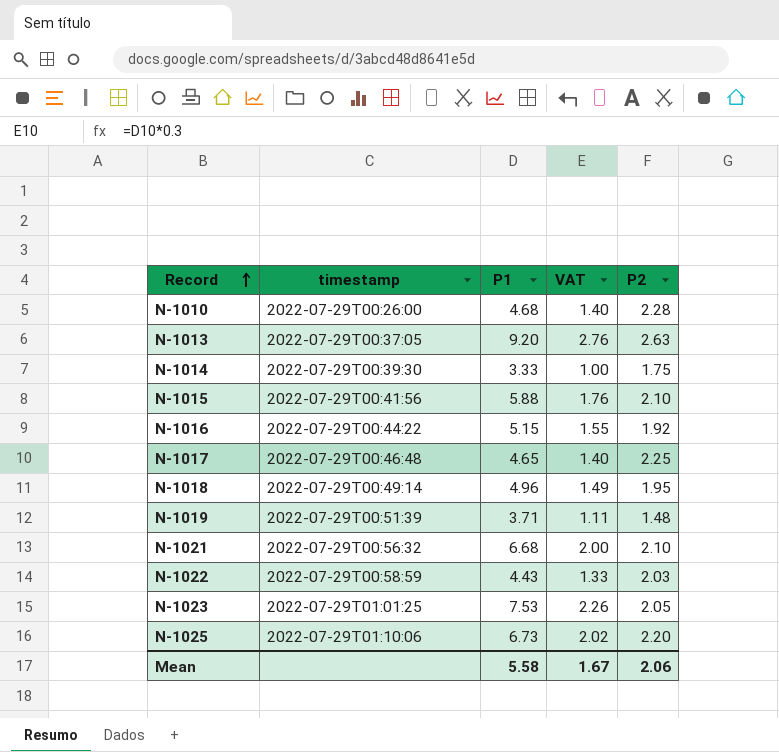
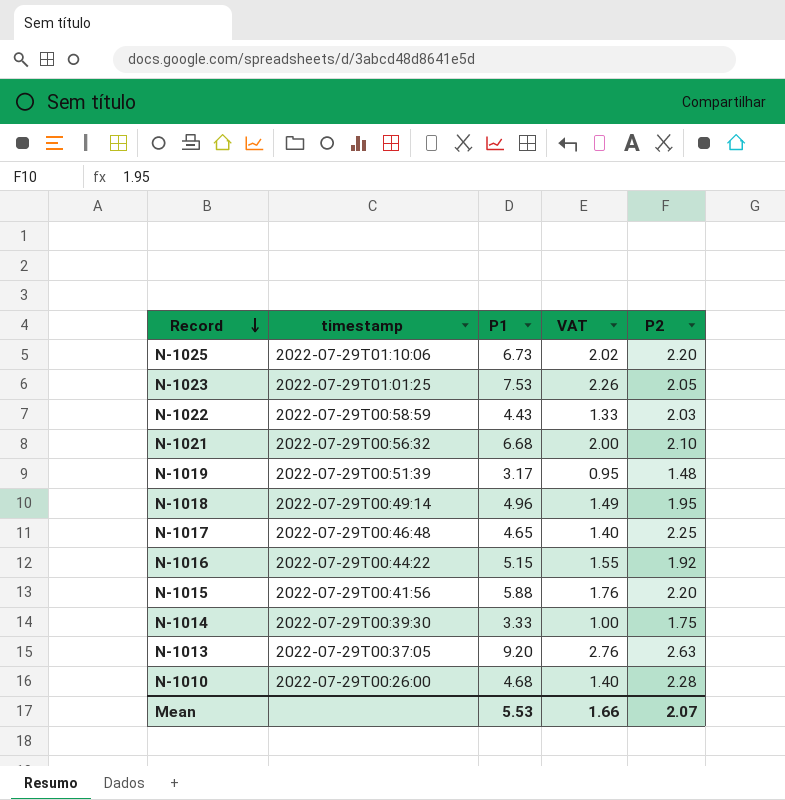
row order: Record ascending -> Record descending
N-1019 | P1: 3.71 -> 3.17
N-1019 | VAT: 1.11 -> 0.95
N-1015 | P2: 2.10 -> 2.20
Mean | P1: 5.58 -> 5.53
Mean | VAT: 1.67 -> 1.66
Mean | P2: 2.06 -> 2.07

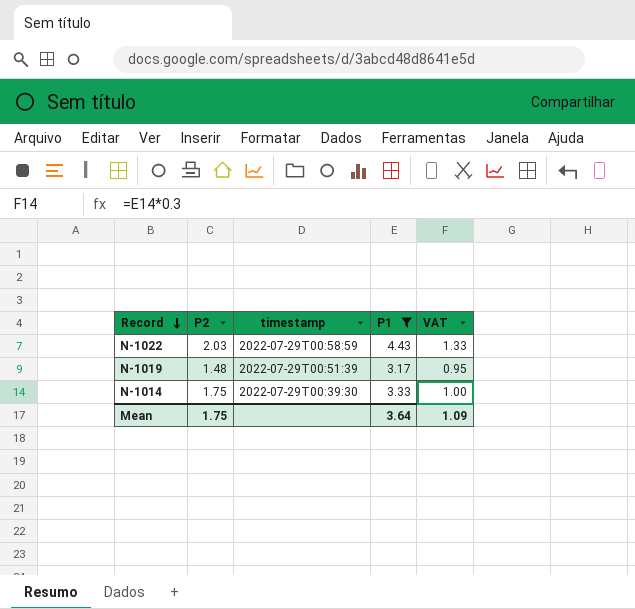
filter: none -> P1 <= 4.43
column P2 | position: 5 -> 2
Mean | P2: 2.07 -> 1.75
Mean | P1: 5.53 -> 3.64
Mean | VAT: 1.66 -> 1.09

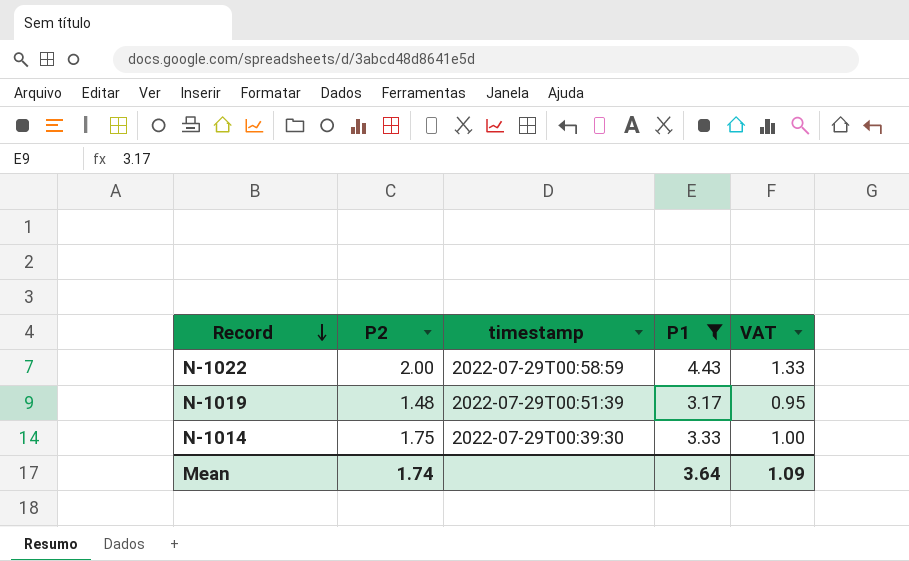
N-1022 | P2: 2.03 -> 2.00
Mean | P2: 1.75 -> 1.74

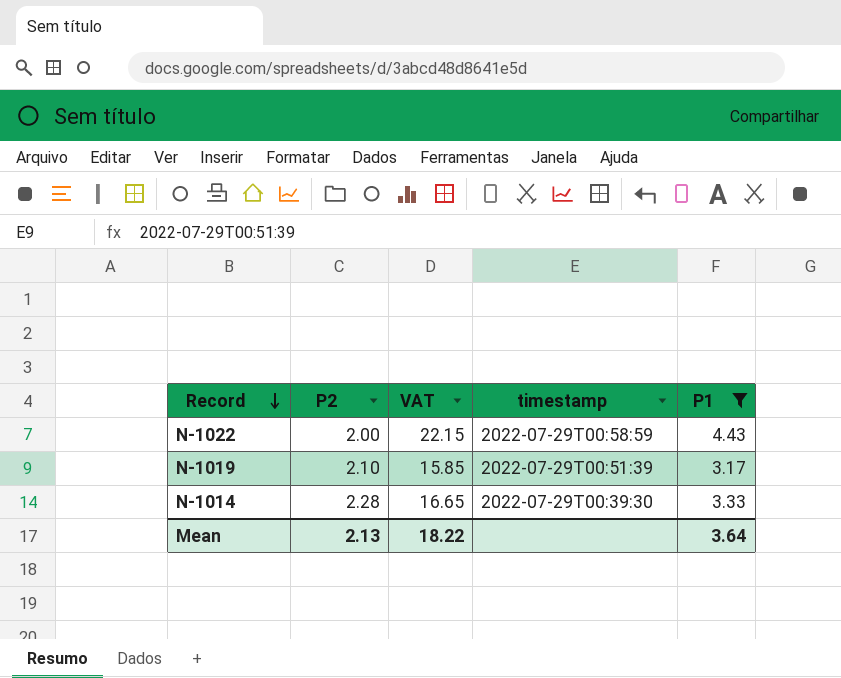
column VAT | formula: [P1] * 0.3 -> [P1] * 5
column VAT | position: 5 -> 3
N-1019 | P2: 1.48 -> 2.10
N-1014 | P2: 1.75 -> 2.28
Mean | P2: 1.74 -> 2.13
Mean | VAT: 1.09 -> 18.22

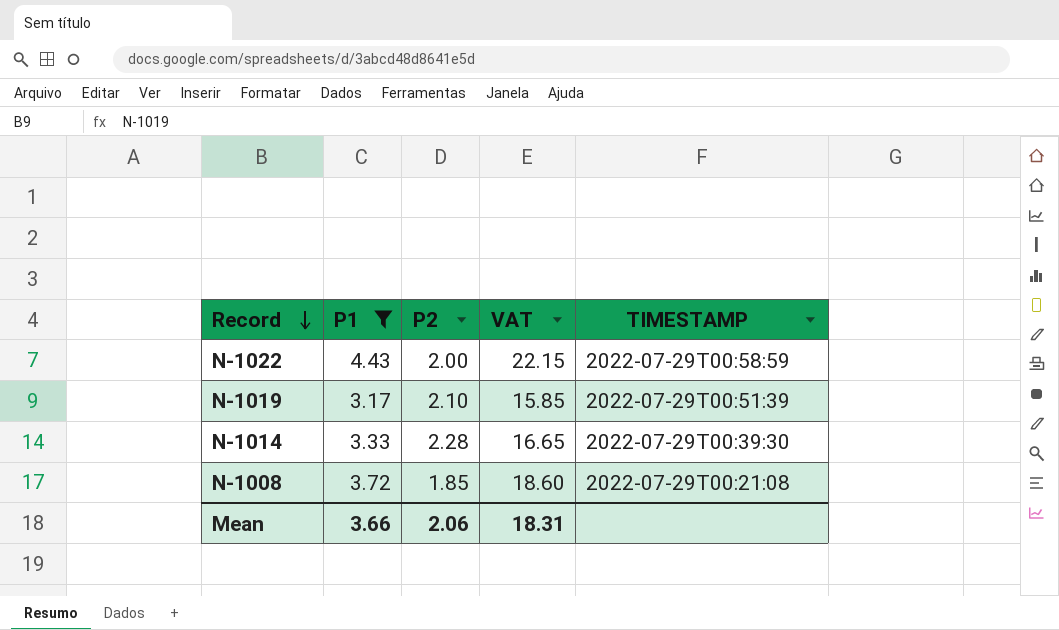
column P1 | position: 5 -> 2
column name: timestamp -> TIMESTAMP
row N-1008: none -> 3.72 | 1.85 | 18.60 | 2022-07-29T00:21:08
Mean | P1: 3.64 -> 3.66
Mean | P2: 2.13 -> 2.06
Mean | VAT: 18.22 -> 18.31

